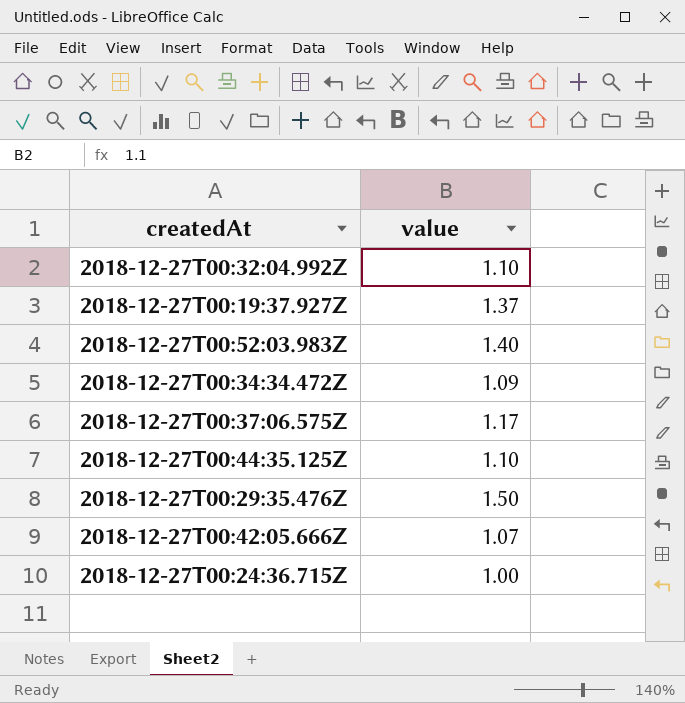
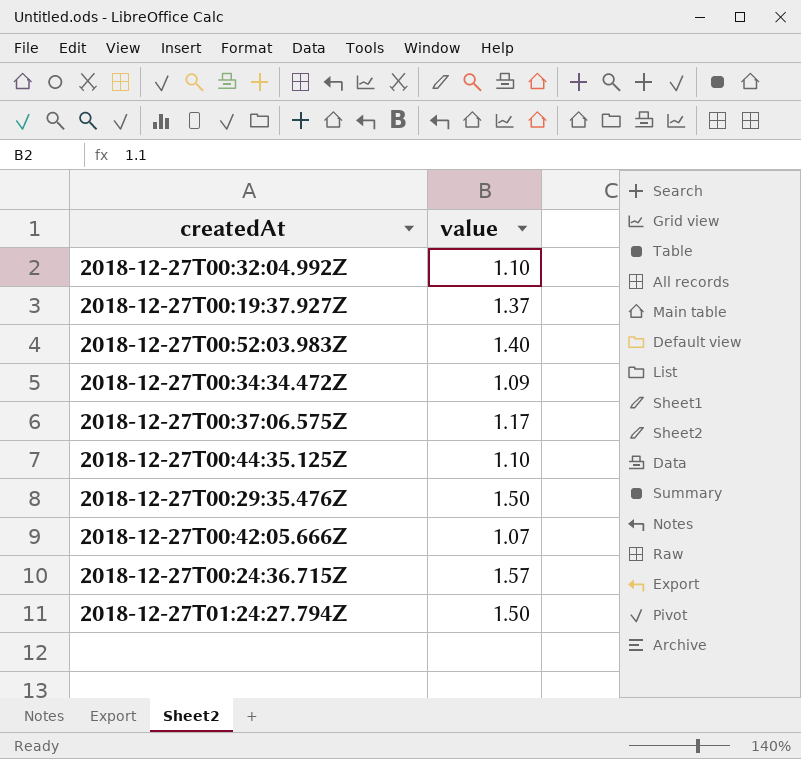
2018-12-27T00:24:36.715Z | value: 1.00 -> 1.57
row 2018-12-27T01:24:27.794Z: none -> 1.50

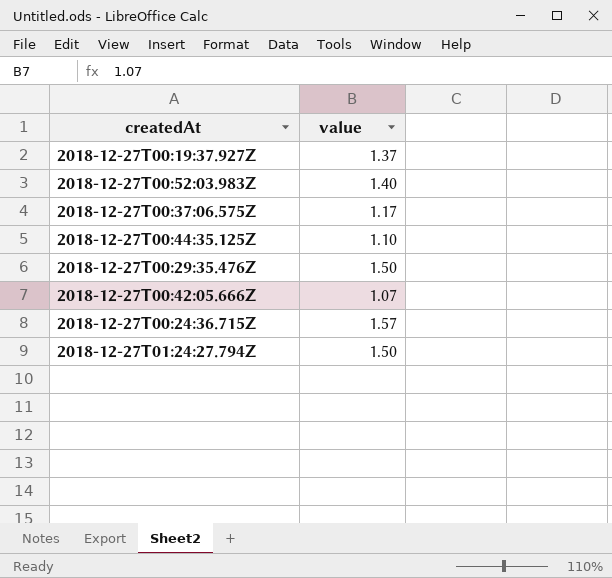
row 2018-12-27T00:32:04.992Z: 1.10 -> none
row 2018-12-27T00:34:34.472Z: 1.09 -> none

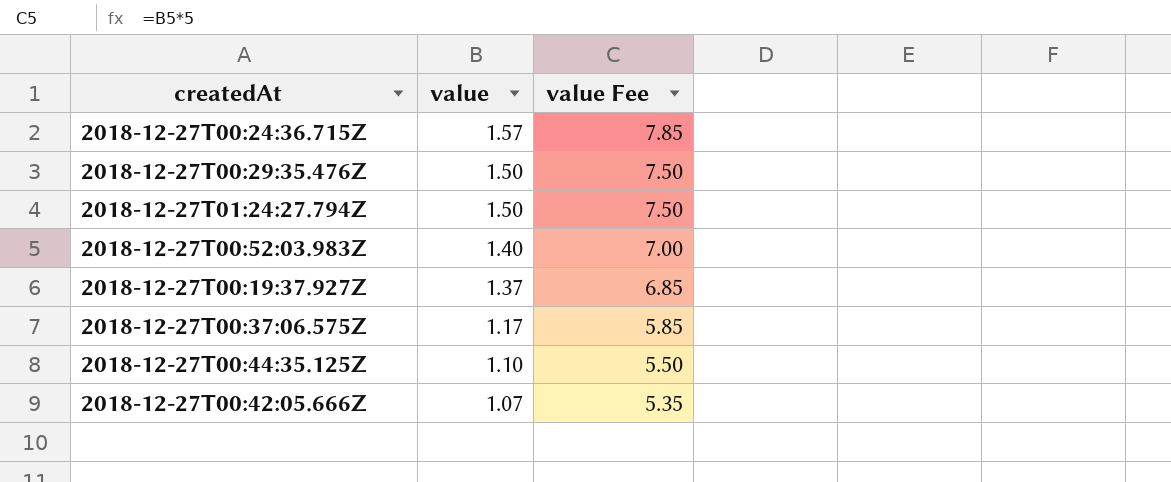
row order: none -> value descending
column value Fee | formula: none -> [value] * 5

